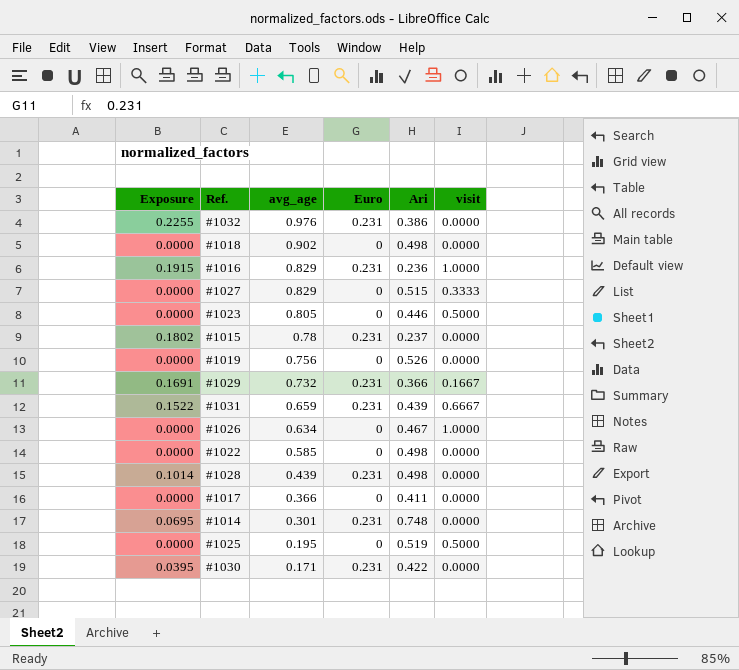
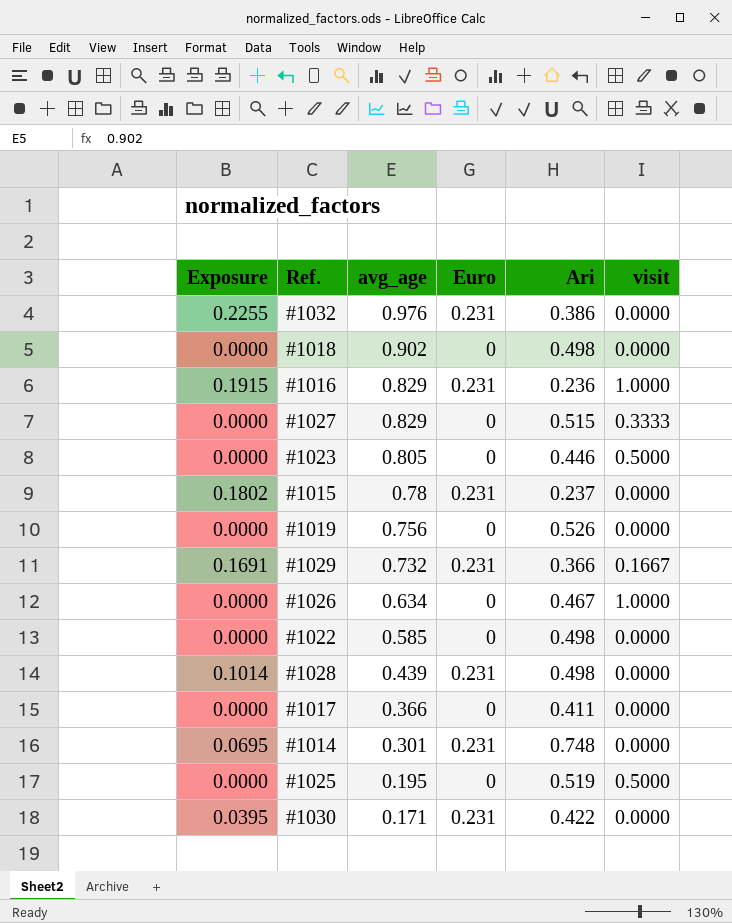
row #1031: 0.1522 | 0.659 | 0.231 | 0.439 | 0.6667 -> none

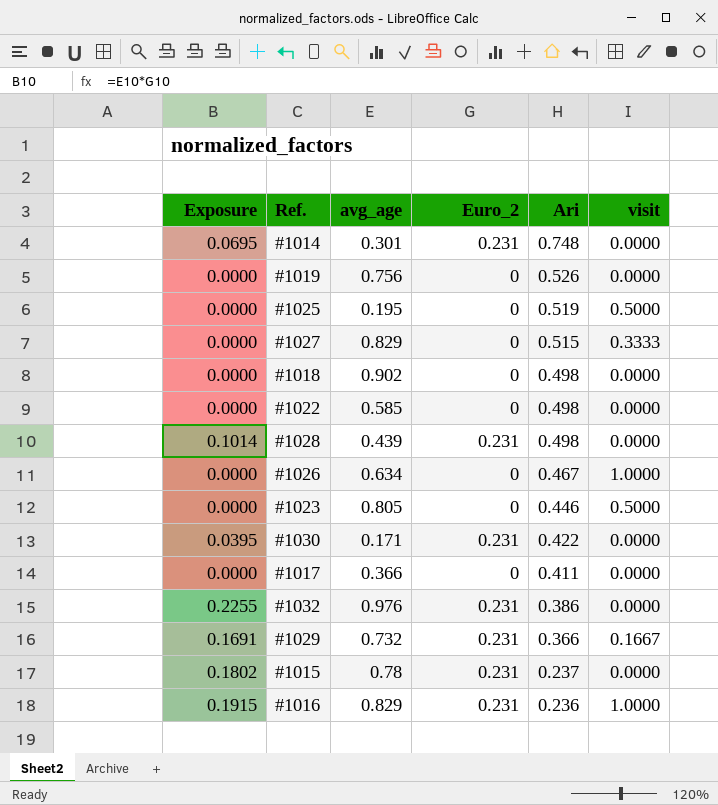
row order: avg_age descending -> Ari descending
column name: Euro -> Euro_2

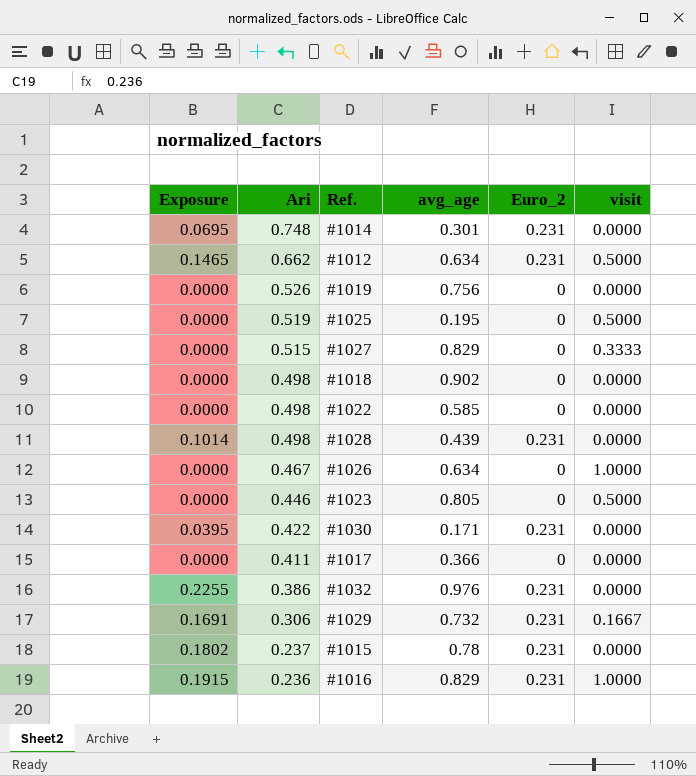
column Ari | position: 5 -> 2
row #1012: none -> 0.1465 | 0.662 | 0.634 | 0.231 | 0.5000
#1029 | Ari: 0.366 -> 0.306

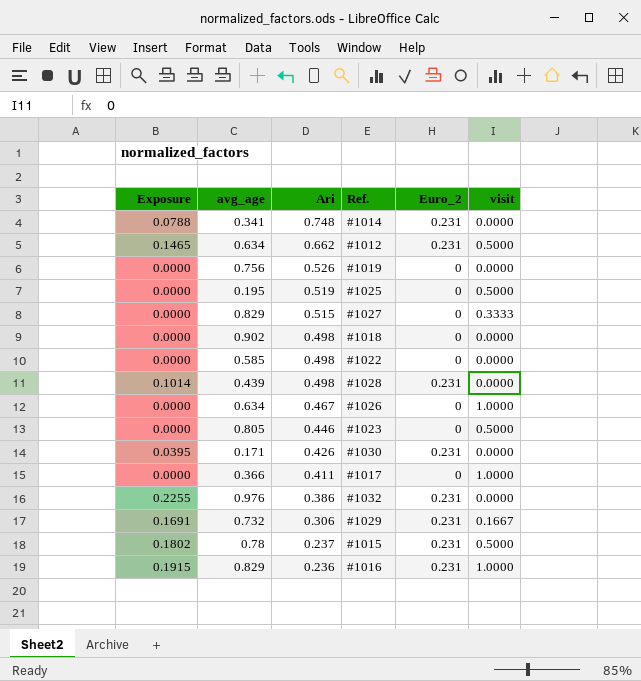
column avg_age | position: 4 -> 2
#1014 | Exposure: 0.0695 -> 0.0788
#1014 | avg_age: 0.301 -> 0.341
#1030 | Ari: 0.422 -> 0.426
#1017 | visit: 0.0000 -> 1.0000
#1015 | visit: 0.0000 -> 0.5000

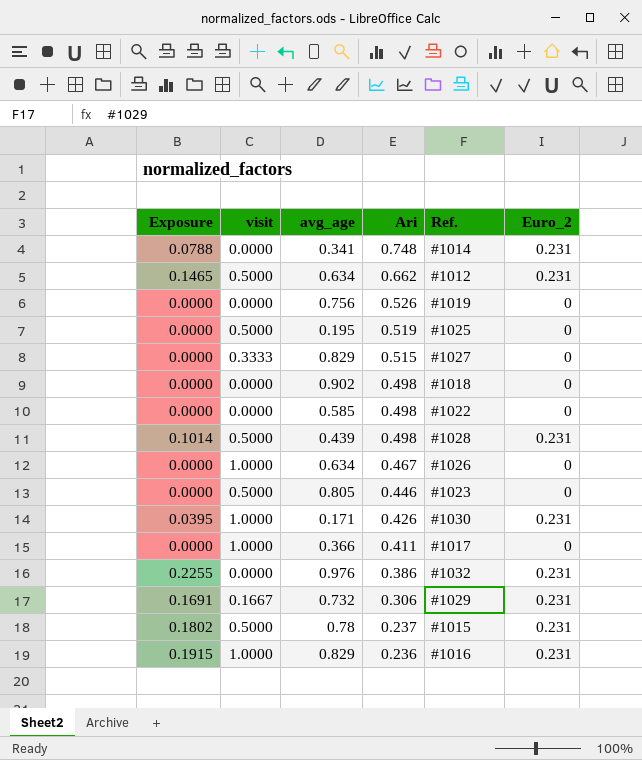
column visit | position: 6 -> 2
#1028 | visit: 0.0000 -> 0.5000
#1030 | visit: 0.0000 -> 1.0000

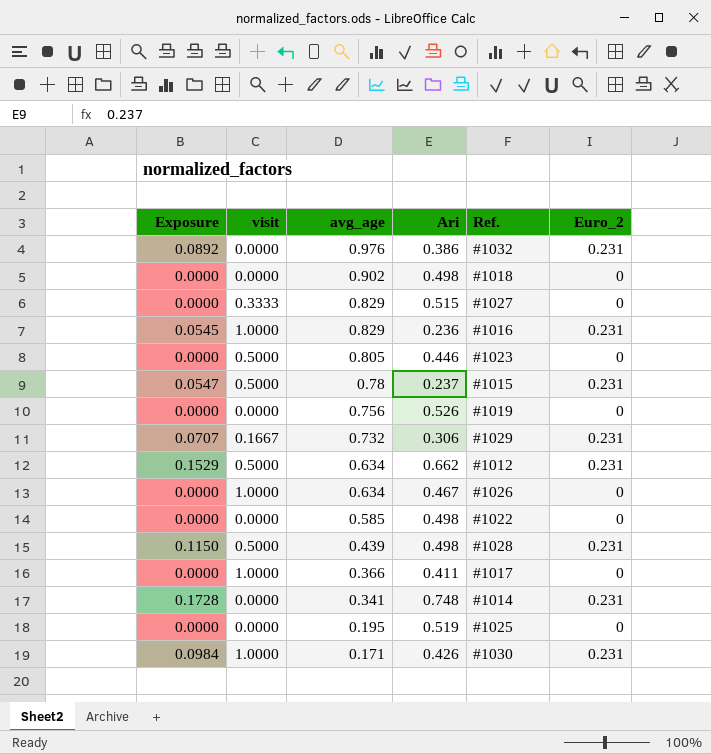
row order: Ari descending -> avg_age descending
column Exposure | formula: [avg_age] * [Euro_2] -> [Ari] * [Euro_2]
#1025 | visit: 0.5000 -> 0.0000

